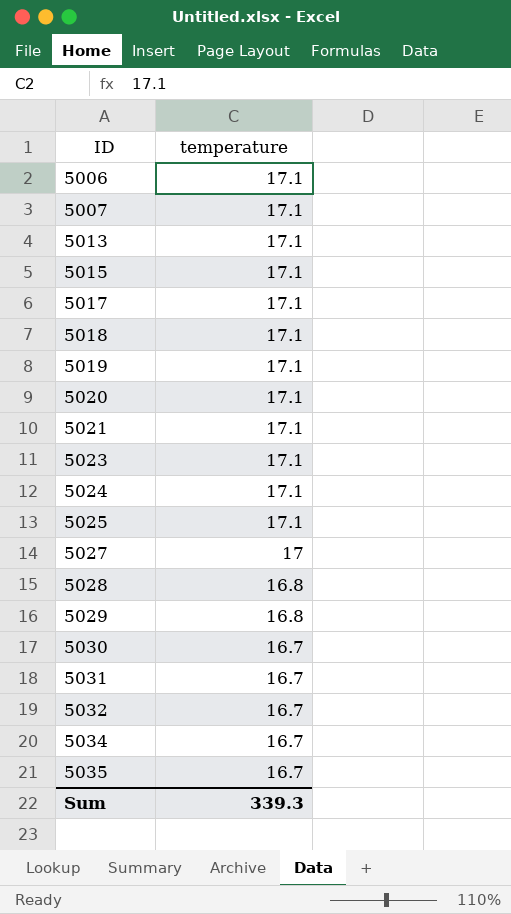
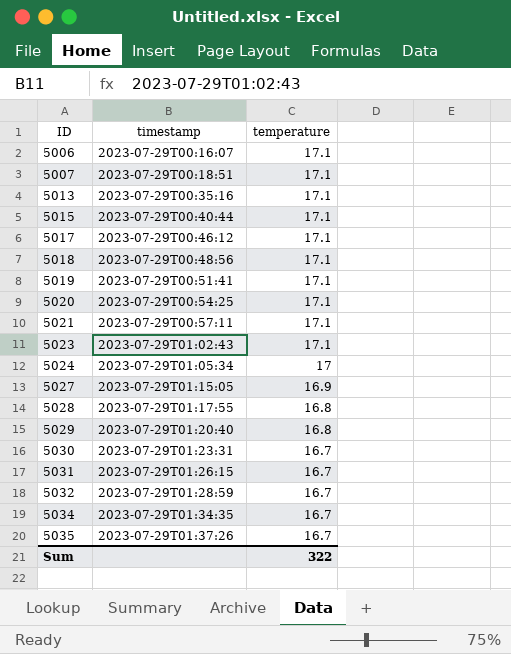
column timestamp | position: none -> 2
row 5025: 17.1 -> none
5024 | temperature: 17.1 -> 17
5027 | temperature: 17 -> 16.9
Sum | temperature: 339.3 -> 322

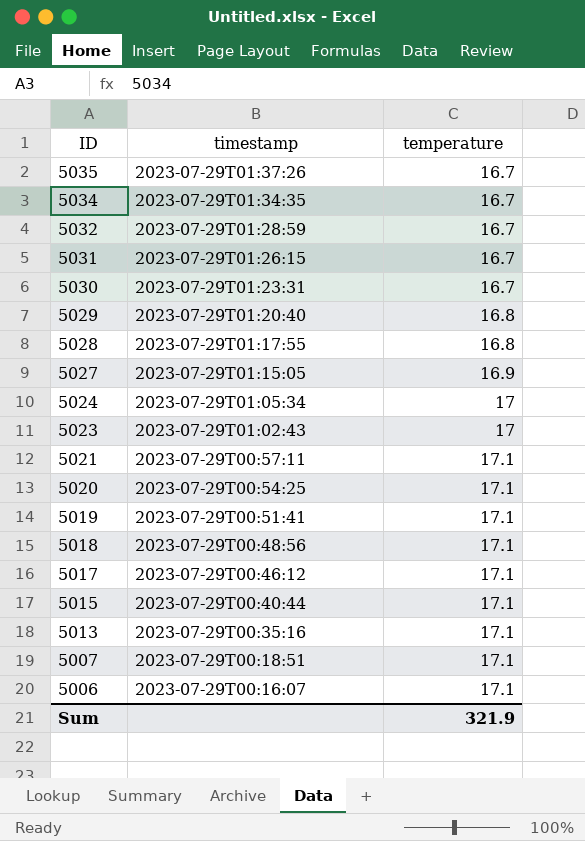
row order: ID ascending -> ID descending
5023 | temperature: 17.1 -> 17
Sum | temperature: 322 -> 321.9

